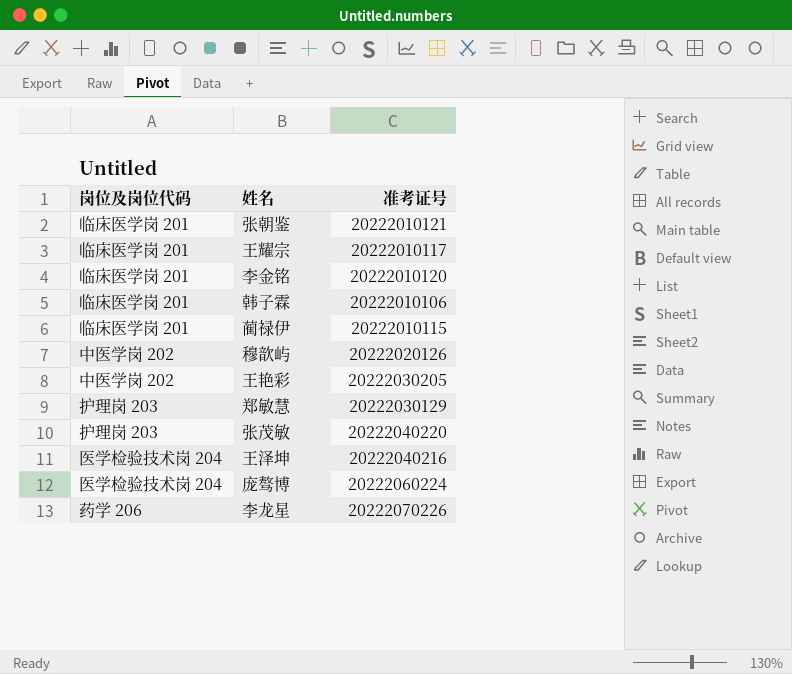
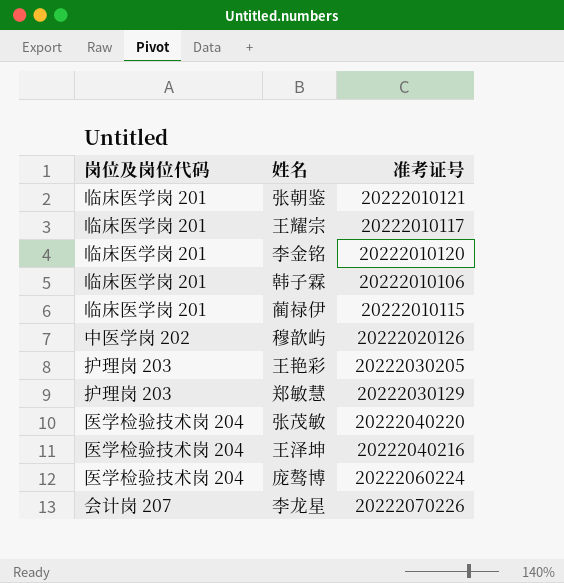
王艳彩 | 岗位及岗位代码: 中医学岗 202 -> 护理岗 203
张茂敏 | 岗位及岗位代码: 护理岗 203 -> 医学检验技术岗 204
李龙星 | 岗位及岗位代码: 药学 206 -> 会计岗 207

